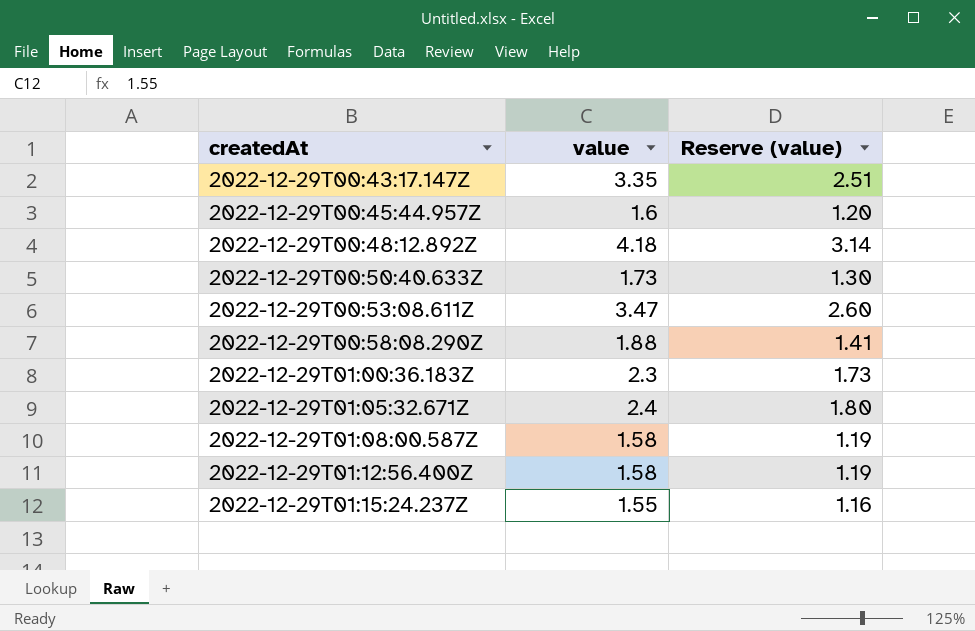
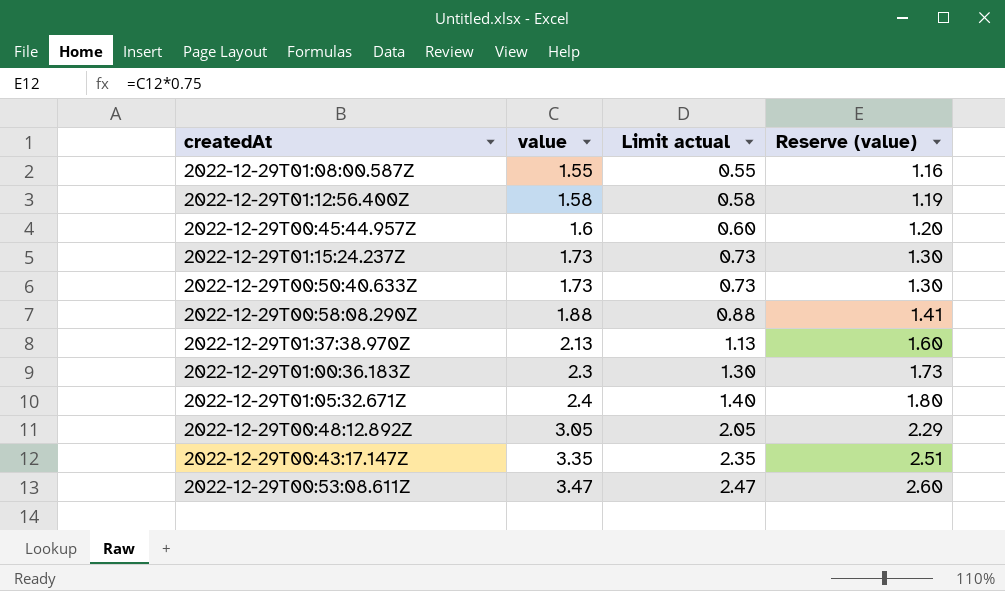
row order: createdAt ascending -> value ascending
column Limit actual | formula: none -> [value] - 1
2022-12-29T01:08:00.587Z | value: 1.58 -> 1.55
2022-12-29T01:08:00.587Z | Reserve (value): 1.19 -> 1.16
2022-12-29T01:15:24.237Z | value: 1.55 -> 1.73
2022-12-29T01:15:24.237Z | Reserve (value): 1.16 -> 1.30
row 2022-12-29T01:37:38.970Z: none -> 2.13 | 1.13 | 1.60
2022-12-29T00:48:12.892Z | value: 4.18 -> 3.05
2022-12-29T00:48:12.892Z | Reserve (value): 3.14 -> 2.29

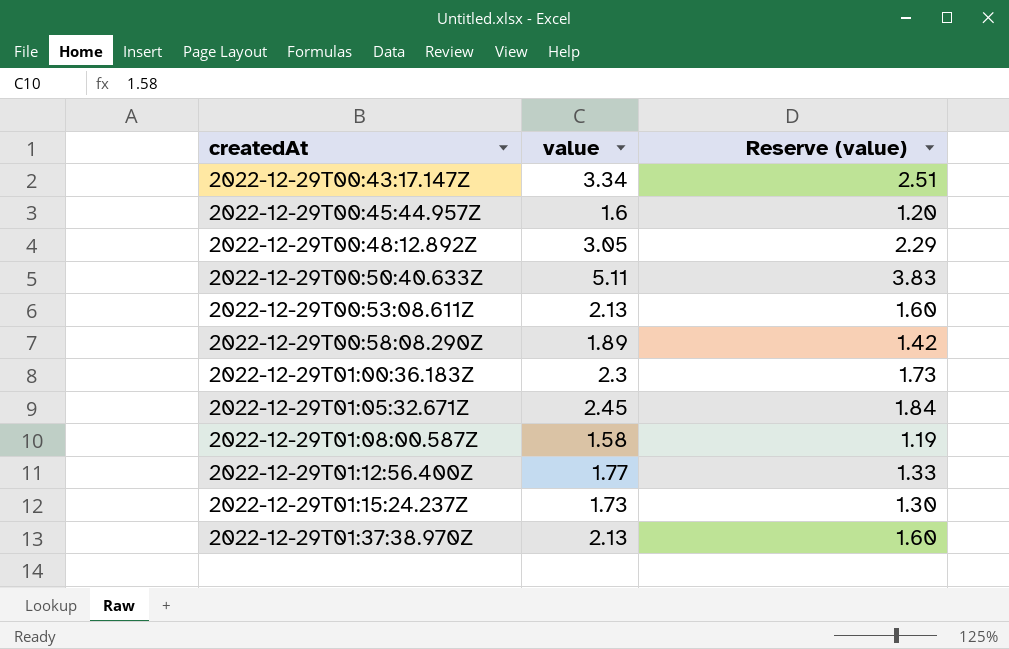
row order: value ascending -> createdAt ascending
column Limit actual | formula: [value] - 1 -> none
2022-12-29T00:43:17.147Z | value: 3.35 -> 3.34
2022-12-29T00:50:40.633Z | value: 1.73 -> 5.11
2022-12-29T00:50:40.633Z | Reserve (value): 1.30 -> 3.83
2022-12-29T00:53:08.611Z | value: 3.47 -> 2.13
2022-12-29T00:53:08.611Z | Reserve (value): 2.60 -> 1.60
2022-12-29T00:58:08.290Z | value: 1.88 -> 1.89
2022-12-29T00:58:08.290Z | Reserve (value): 1.41 -> 1.42
2022-12-29T01:05:32.671Z | value: 2.4 -> 2.45
2022-12-29T01:05:32.671Z | Reserve (value): 1.80 -> 1.84
2022-12-29T01:08:00.587Z | value: 1.55 -> 1.58
2022-12-29T01:08:00.587Z | Reserve (value): 1.16 -> 1.19
2022-12-29T01:12:56.400Z | value: 1.58 -> 1.77
2022-12-29T01:12:56.400Z | Reserve (value): 1.19 -> 1.33

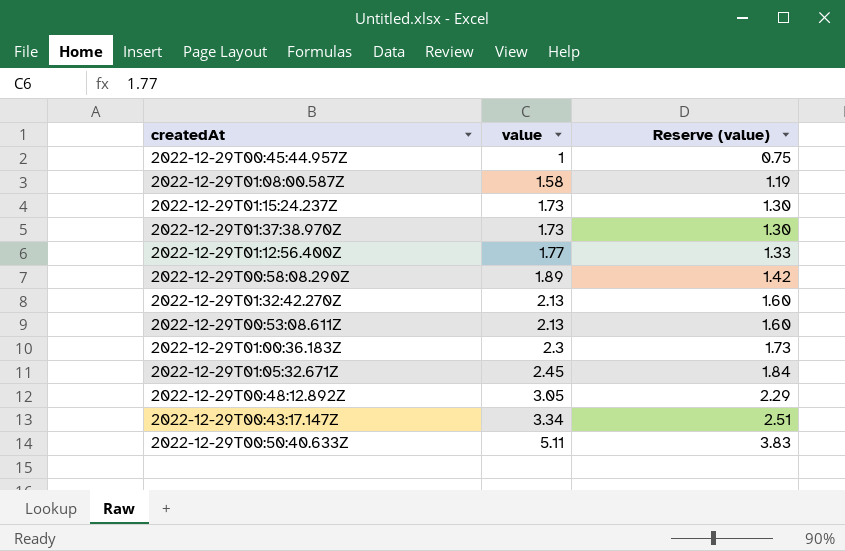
row order: createdAt ascending -> value ascending
2022-12-29T00:45:44.957Z | value: 1.6 -> 1
2022-12-29T00:45:44.957Z | Reserve (value): 1.20 -> 0.75
2022-12-29T01:37:38.970Z | value: 2.13 -> 1.73
2022-12-29T01:37:38.970Z | Reserve (value): 1.60 -> 1.30
row 2022-12-29T01:32:42.270Z: none -> 2.13 | 1.60

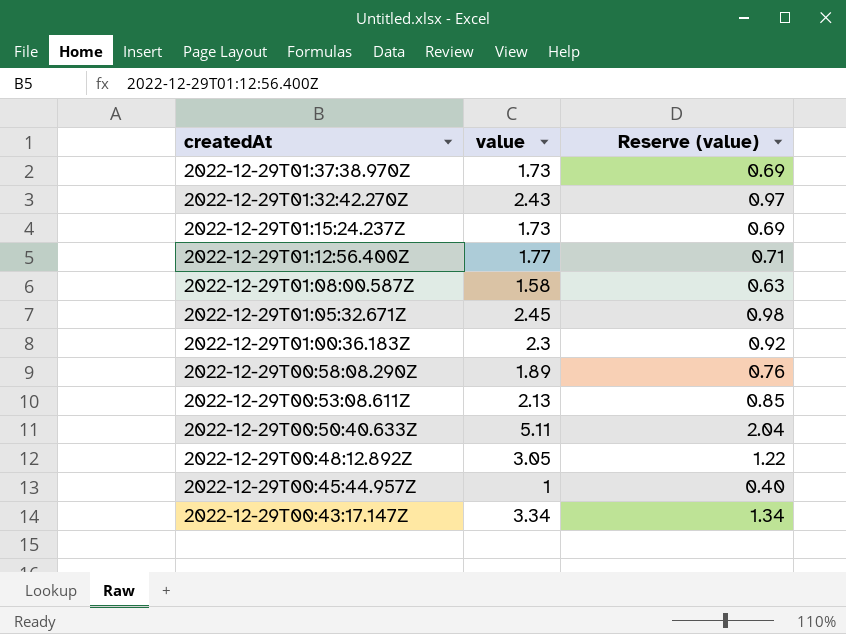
row order: value ascending -> createdAt descending
column Reserve (value) | formula: [value] * 0.75 -> [value] * 0.4
2022-12-29T01:32:42.270Z | value: 2.13 -> 2.43

